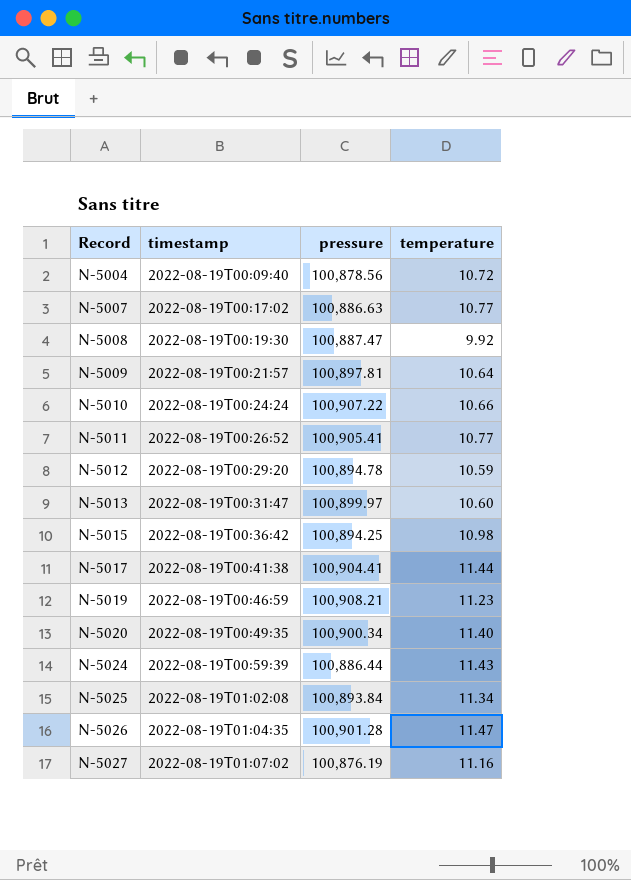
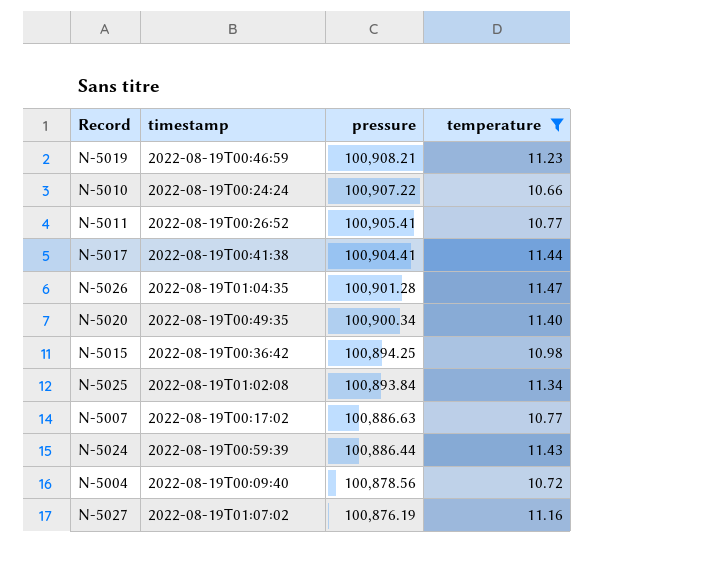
filter: none -> temperature >= 10.66
row order: Record ascending -> pressure descending

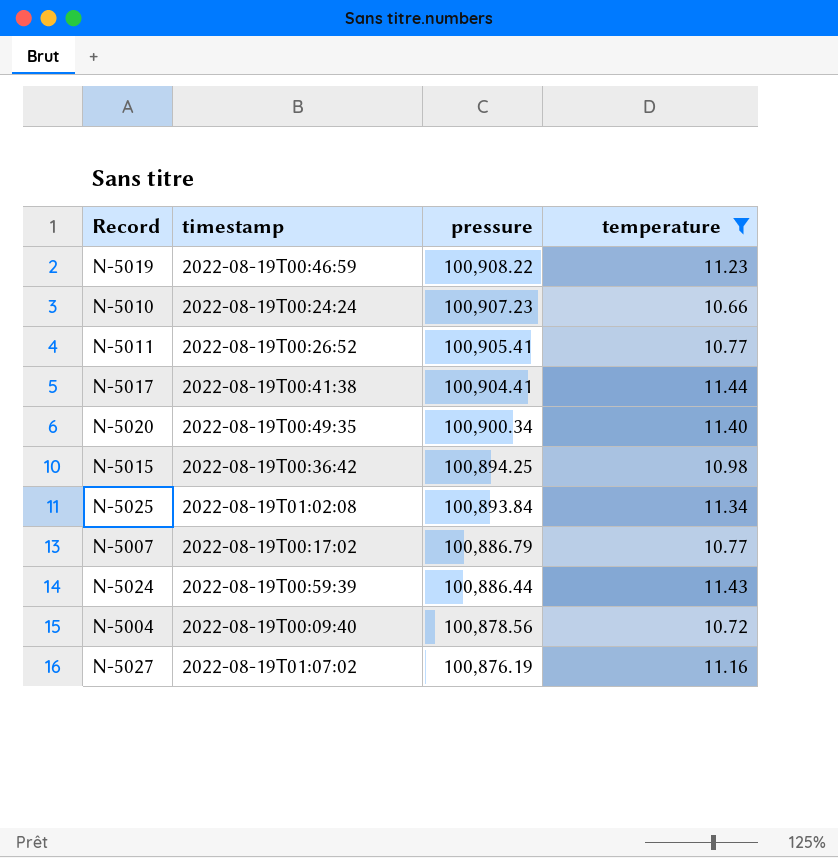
row N-5026: 2022-08-19T01:04:35 | 100,901.28 | 11.47 -> none
N-5019 | pressure: 100,908.21 -> 100,908.22
N-5010 | pressure: 100,907.22 -> 100,907.23
N-5007 | pressure: 100,886.63 -> 100,886.79

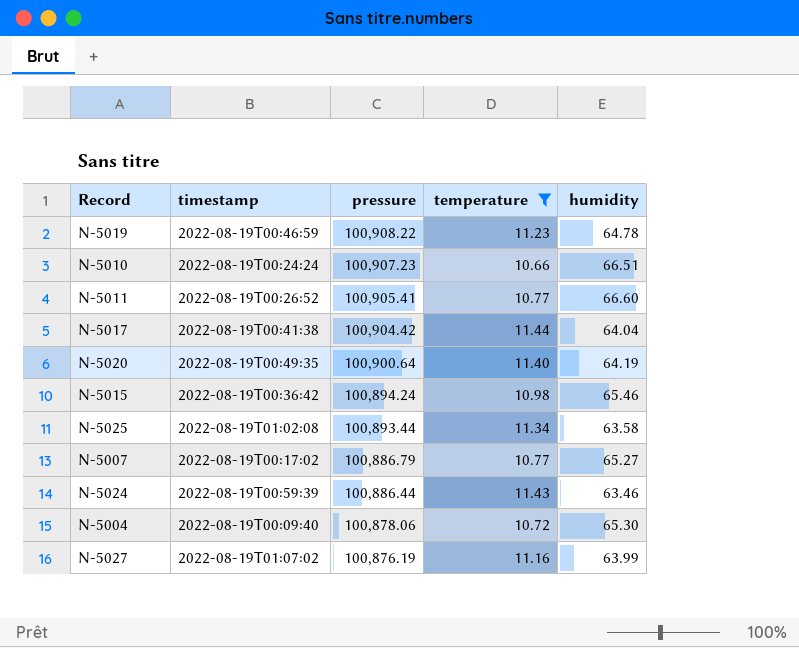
column humidity | position: none -> 5
N-5017 | pressure: 100,904.41 -> 100,904.42
N-5020 | pressure: 100,900.34 -> 100,900.64
N-5015 | pressure: 100,894.25 -> 100,894.24
N-5025 | pressure: 100,893.84 -> 100,893.44
N-5004 | pressure: 100,878.56 -> 100,878.06

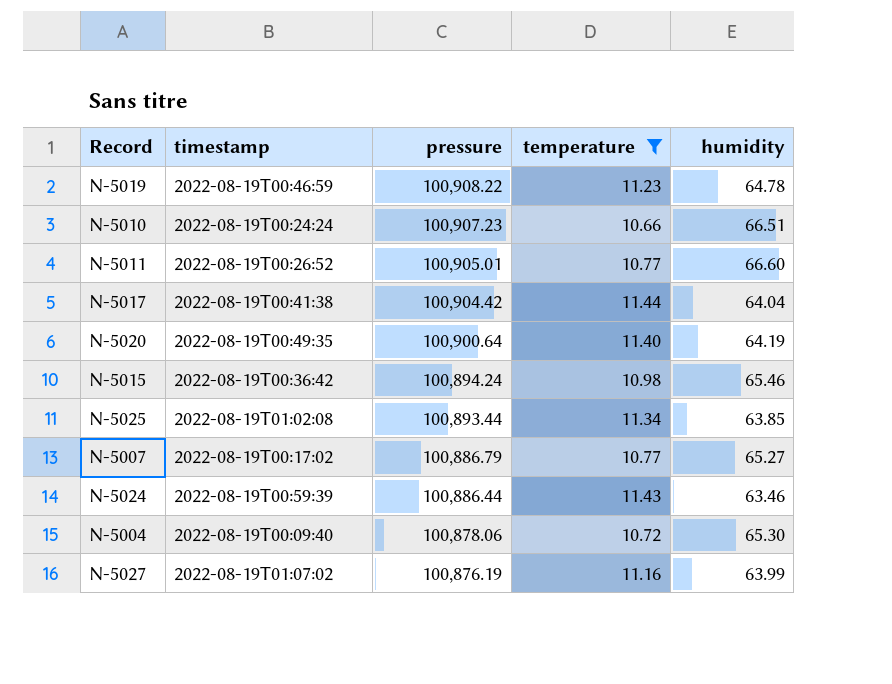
N-5011 | pressure: 100,905.41 -> 100,905.01
N-5025 | humidity: 63.58 -> 63.85

